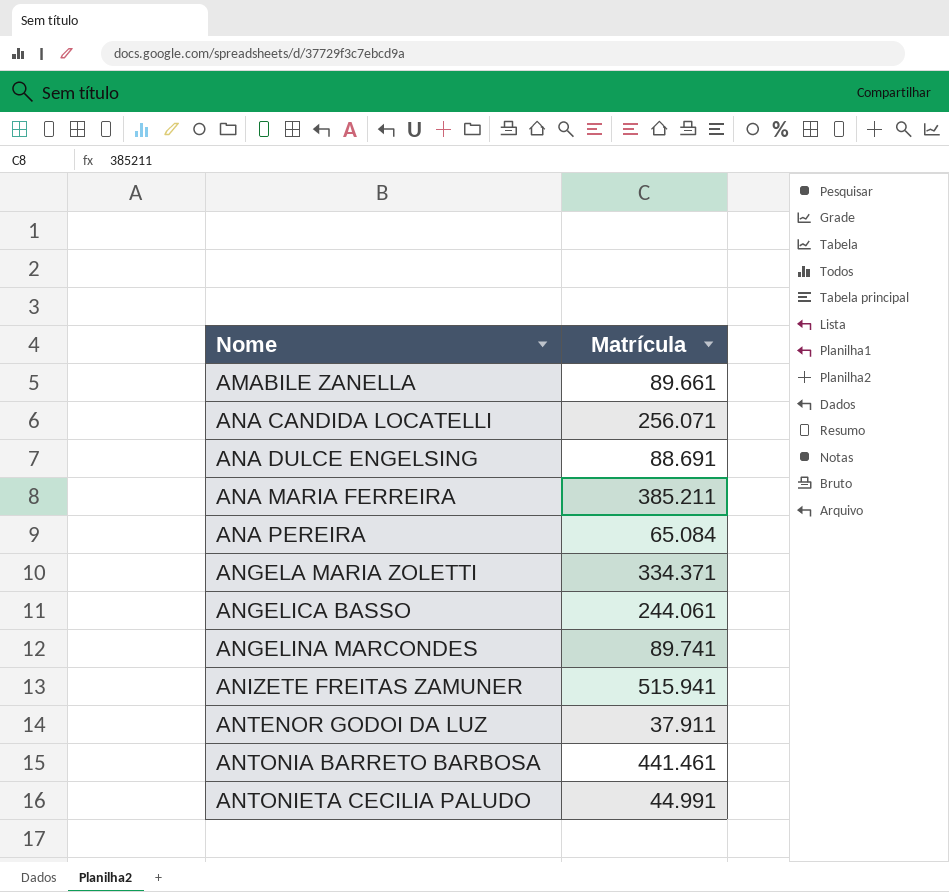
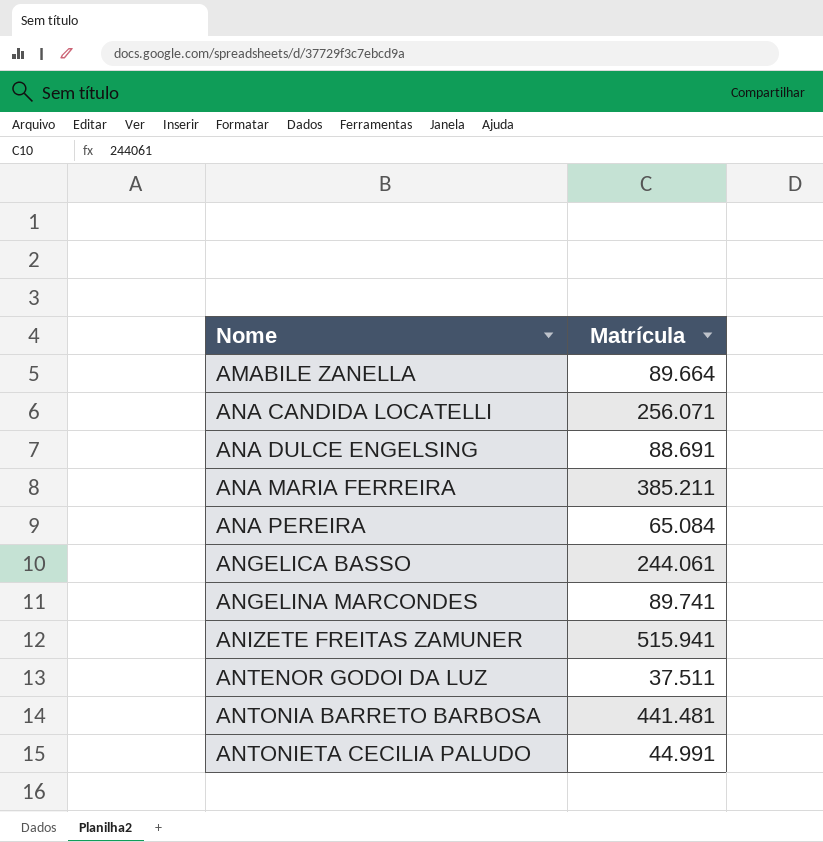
row ANGELA MARIA ZOLETTI: 334.371 -> none
AMABILE ZANELLA | Matrícula: 89.661 -> 89.664
ANTENOR GODOI DA LUZ | Matrícula: 37.911 -> 37.511
ANTONIA BARRETO BARBOSA | Matrícula: 441.461 -> 441.481

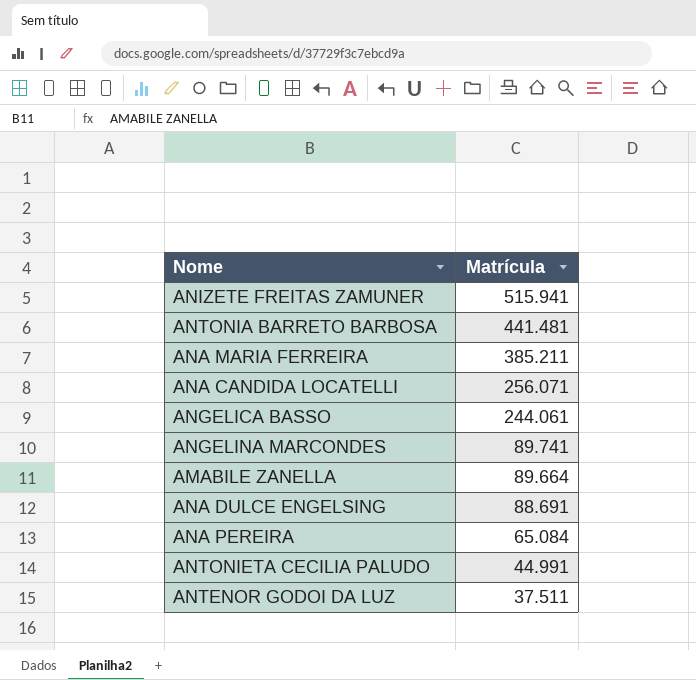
row order: Nome ascending -> Matrícula descending

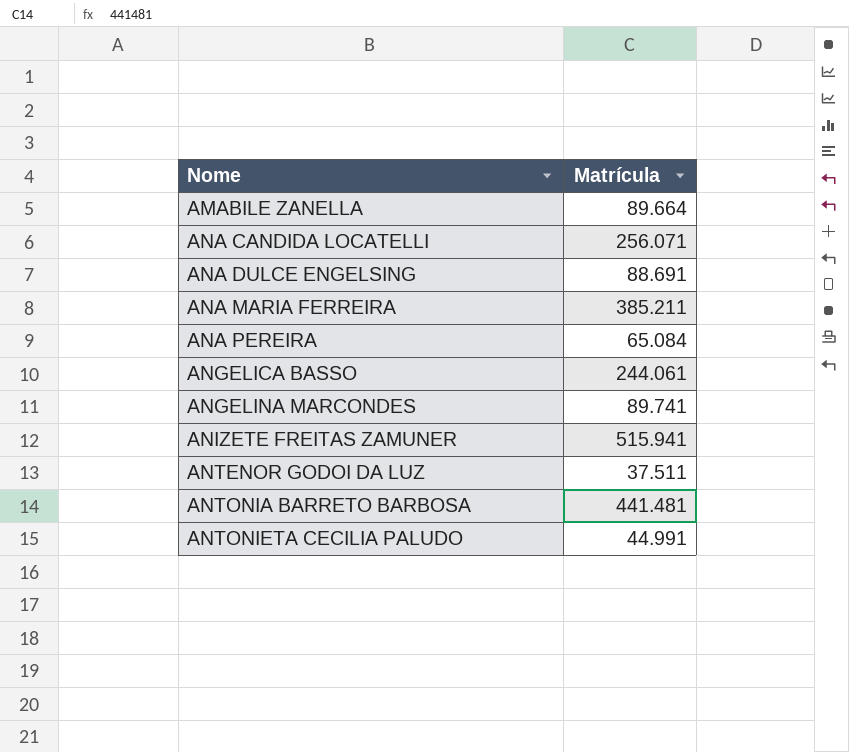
row order: Matrícula descending -> Nome ascending

